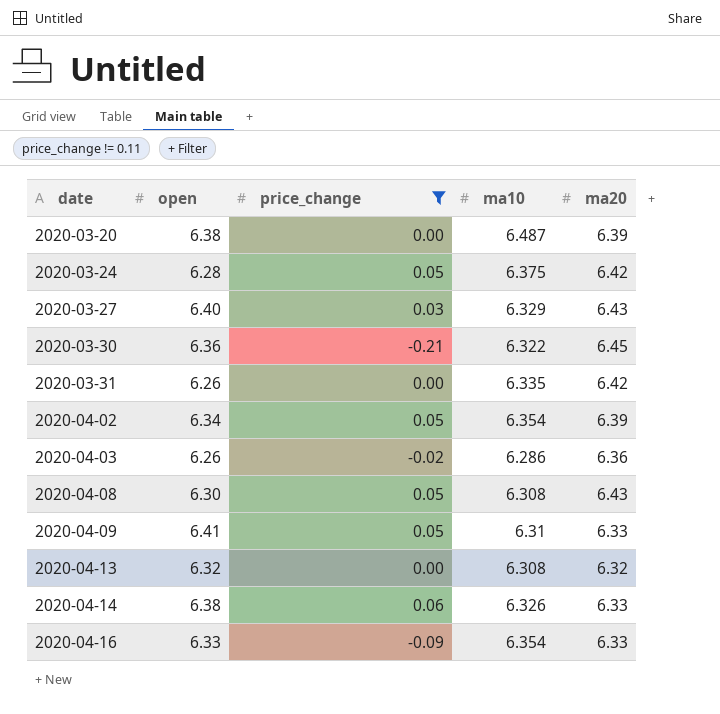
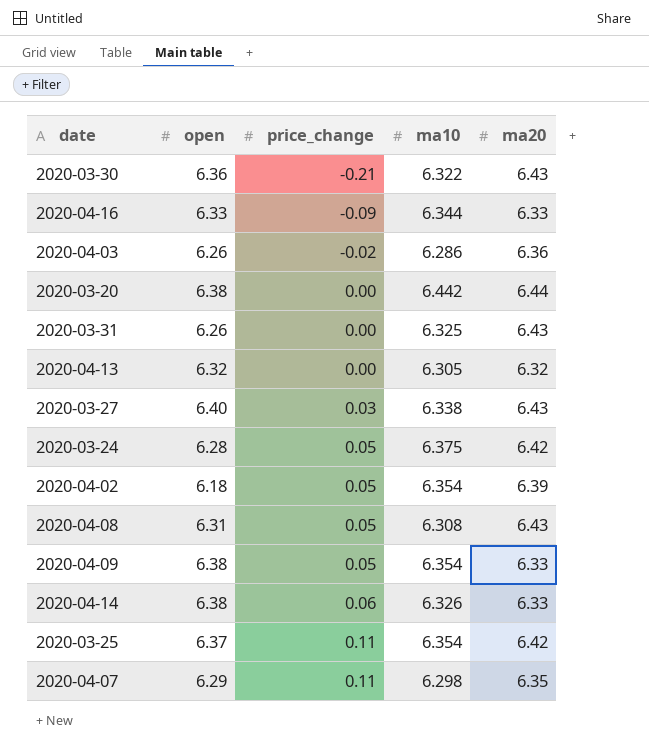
filter: price_change != 0.11 -> none
row order: date ascending -> price_change ascending
2020-03-30 | ma20: 6.45 -> 6.43
2020-04-16 | ma10: 6.354 -> 6.344
2020-03-20 | ma10: 6.487 -> 6.442
2020-03-20 | ma20: 6.39 -> 6.44
2020-03-31 | ma10: 6.335 -> 6.325
2020-03-31 | ma20: 6.42 -> 6.43
2020-04-13 | ma10: 6.308 -> 6.305
2020-03-27 | ma10: 6.329 -> 6.338
2020-04-02 | open: 6.34 -> 6.18
2020-04-08 | open: 6.30 -> 6.31
2020-04-09 | open: 6.41 -> 6.38
2020-04-09 | ma10: 6.31 -> 6.354

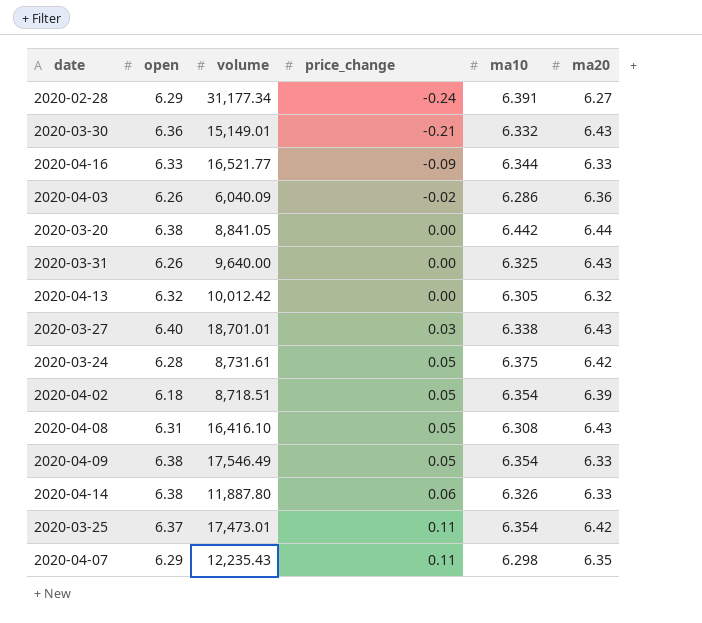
column volume | position: none -> 3
row 2020-02-28: none -> 6.29 | 31,177.34 | -0.24 | 6.391 | 6.27
2020-03-30 | ma10: 6.322 -> 6.332

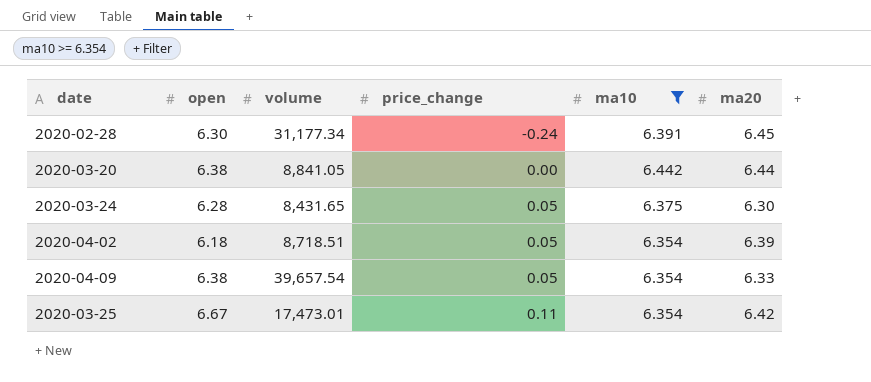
filter: none -> ma10 >= 6.354
2020-02-28 | open: 6.29 -> 6.30
2020-02-28 | ma20: 6.27 -> 6.45
2020-03-24 | volume: 8,731.61 -> 8,431.65
2020-03-24 | ma20: 6.42 -> 6.30
2020-04-09 | volume: 17,546.49 -> 39,657.54
2020-03-25 | open: 6.37 -> 6.67

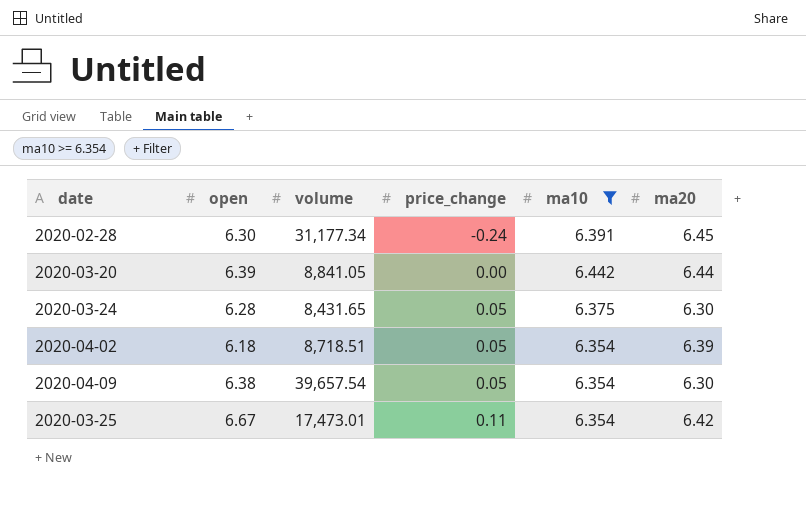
2020-03-20 | open: 6.38 -> 6.39
2020-04-09 | ma20: 6.33 -> 6.30

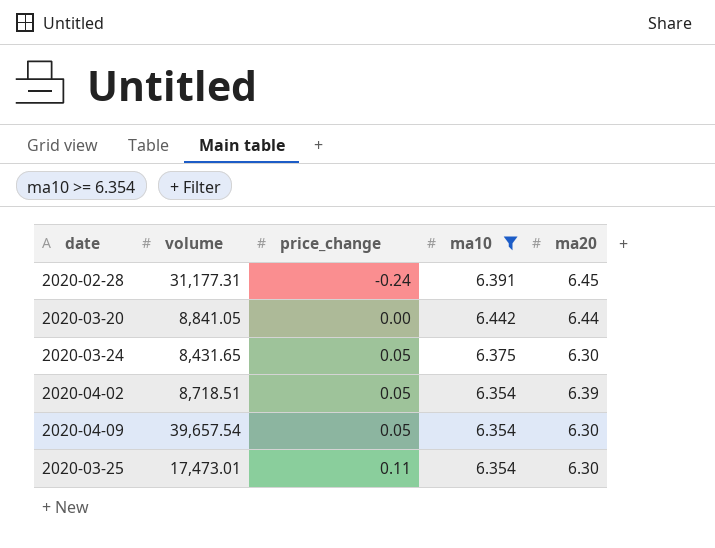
column open | position: 2 -> none
2020-02-28 | volume: 31,177.34 -> 31,177.31
2020-03-25 | ma20: 6.42 -> 6.30

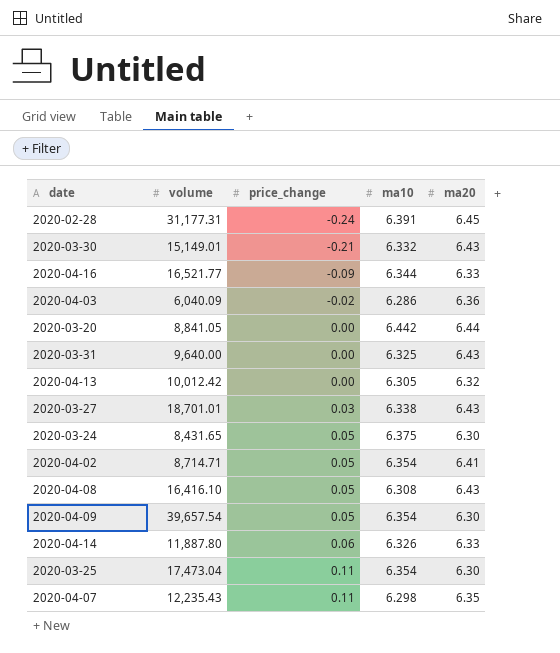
filter: ma10 >= 6.354 -> none
2020-04-02 | volume: 8,718.51 -> 8,714.71
2020-04-02 | ma20: 6.39 -> 6.41
2020-03-25 | volume: 17,473.01 -> 17,473.04

